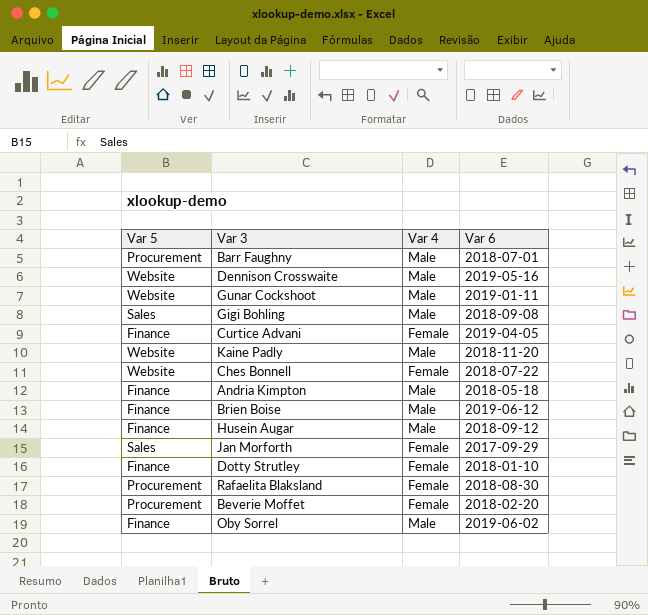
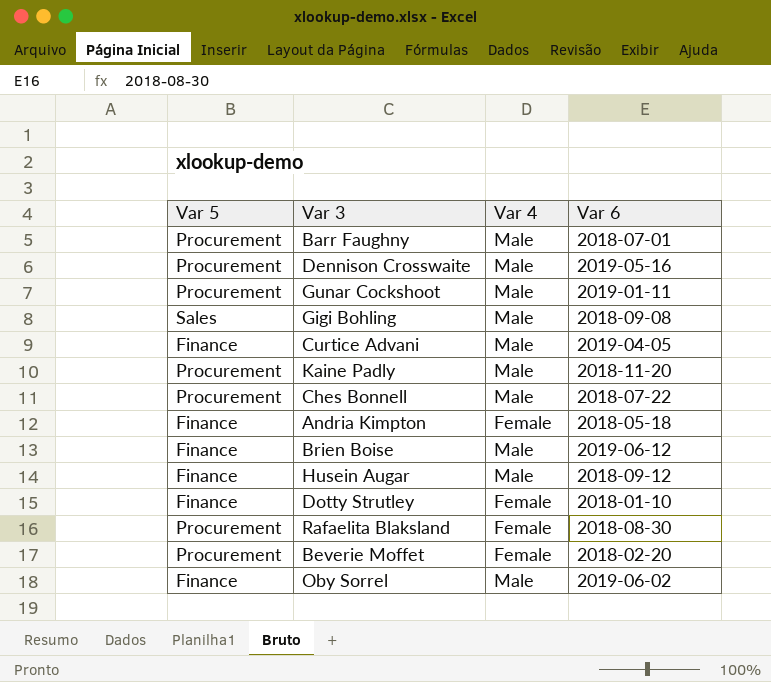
row Jan Morforth: Sales | Female | 2017-09-29 -> none
Dennison Crosswaite | Var 5: Website -> Procurement
Gunar Cockshoot | Var 5: Website -> Procurement
Curtice Advani | Var 4: Female -> Male
Kaine Padly | Var 5: Website -> Procurement
Ches Bonnell | Var 5: Website -> Procurement
Ches Bonnell | Var 4: Female -> Male
Andria Kimpton | Var 4: Male -> Female

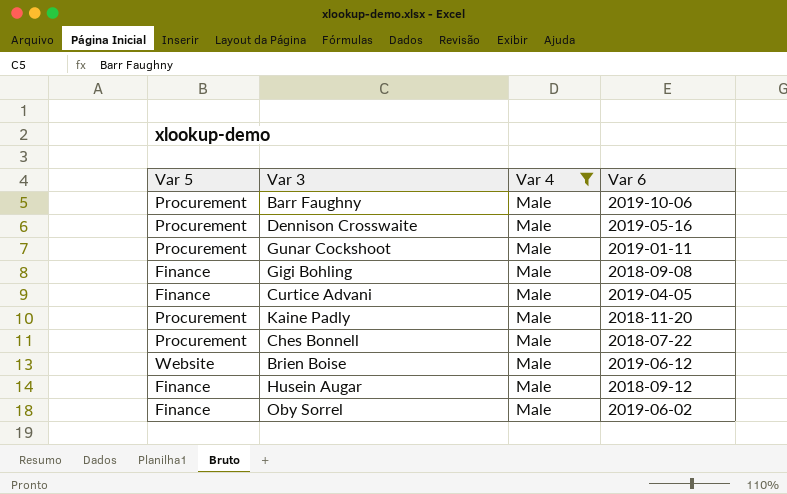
filter: none -> Var 4 = Male
Barr Faughny | Var 6: 2018-07-01 -> 2019-10-06
Gigi Bohling | Var 5: Sales -> Finance
Brien Boise | Var 5: Finance -> Website

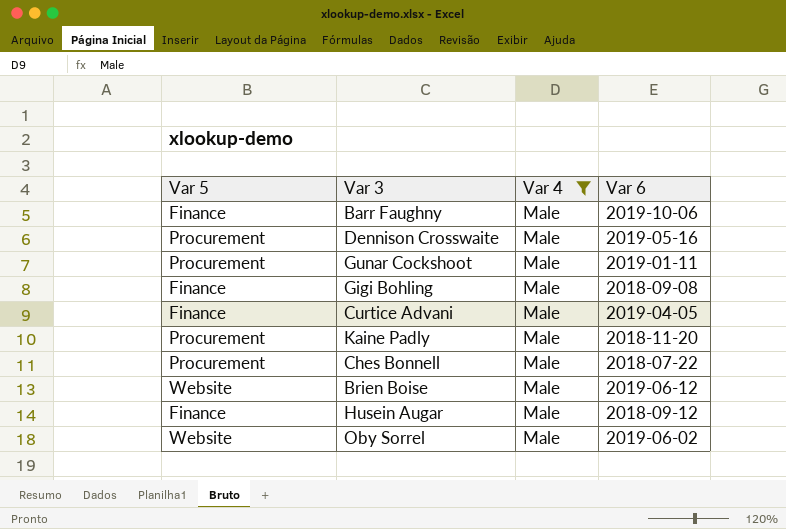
Barr Faughny | Var 5: Procurement -> Finance
Oby Sorrel | Var 5: Finance -> Website

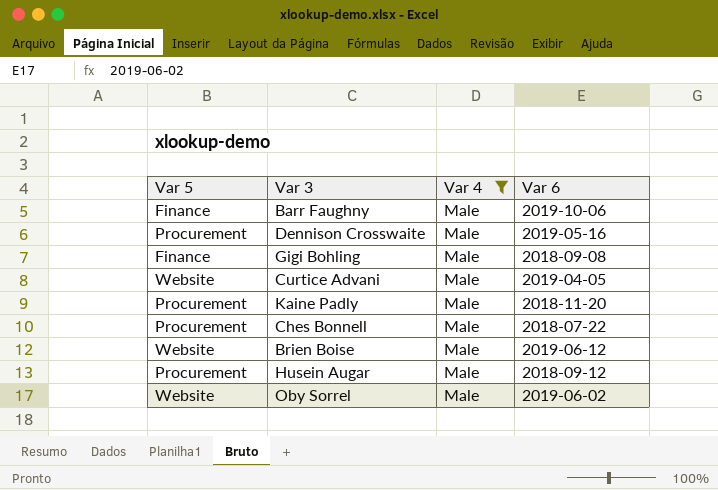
row Gunar Cockshoot: Procurement | Male | 2019-01-11 -> none
Curtice Advani | Var 5: Finance -> Website
Husein Augar | Var 5: Finance -> Procurement

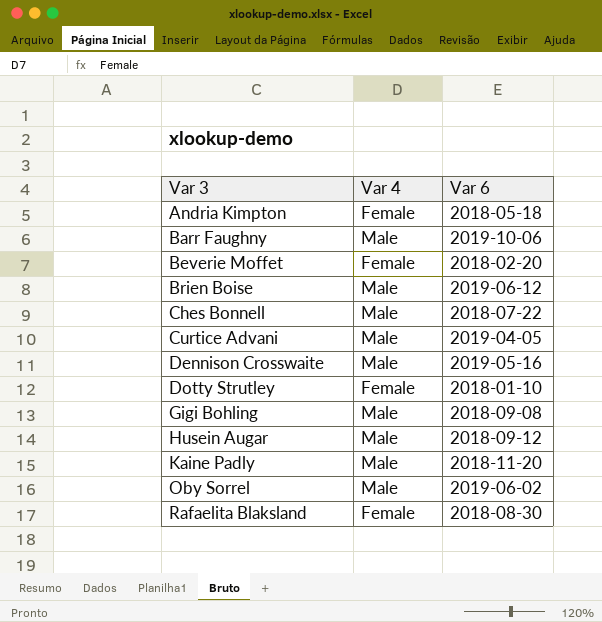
filter: Var 4 = Male -> none
row order: none -> Var 3 ascending
column Var 5 | position: 1 -> none

